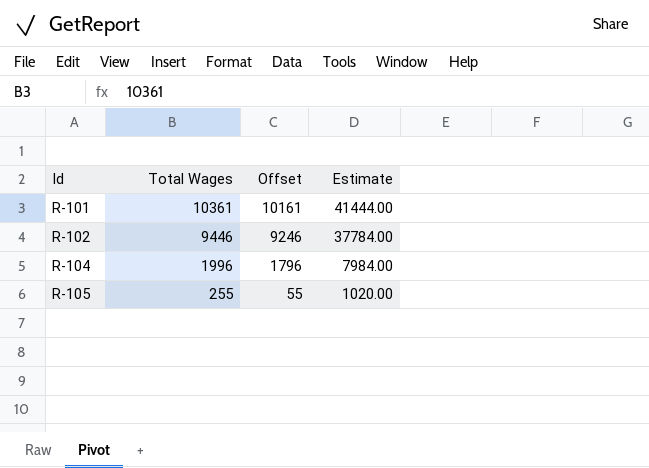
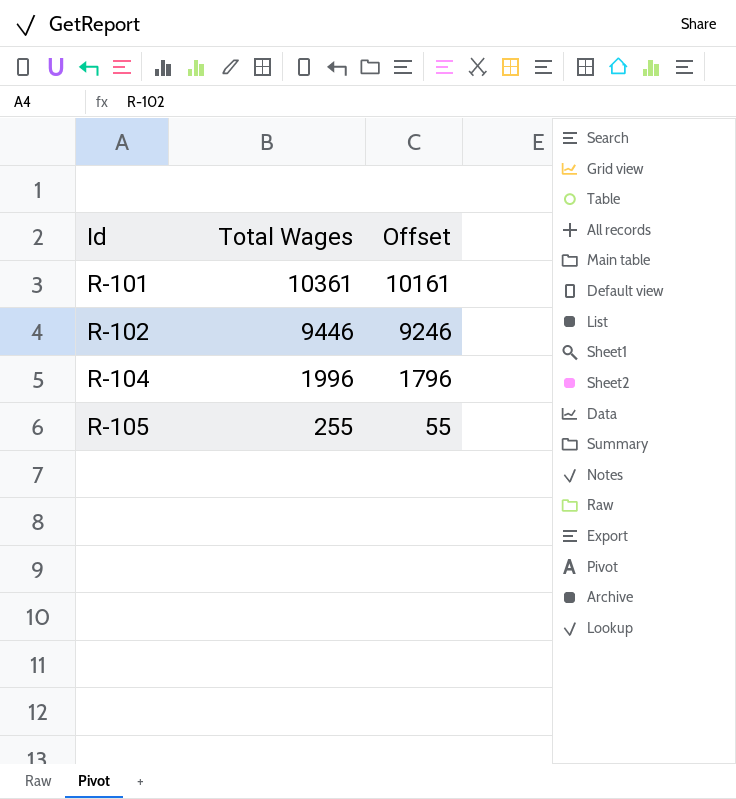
column Estimate | formula: [Total Wages] * 4 -> none

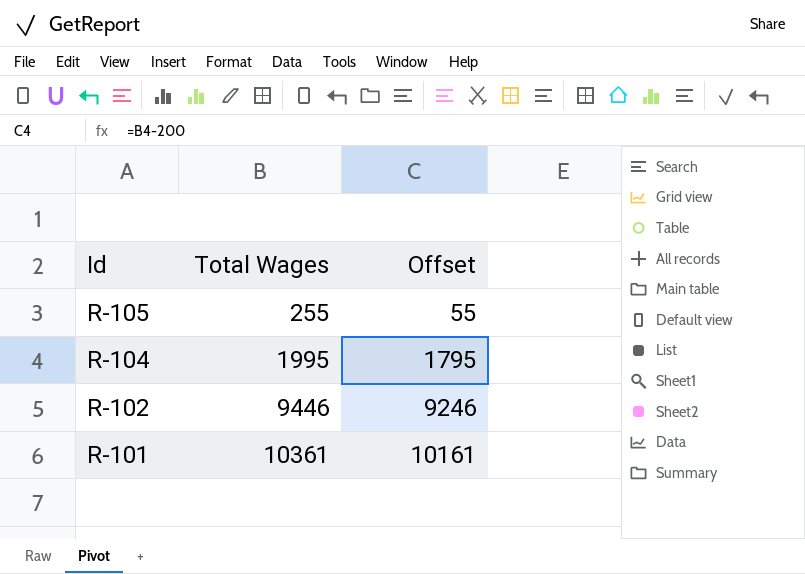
row order: Id ascending -> Id descending
R-104 | Total Wages: 1996 -> 1995
R-104 | Offset: 1796 -> 1795

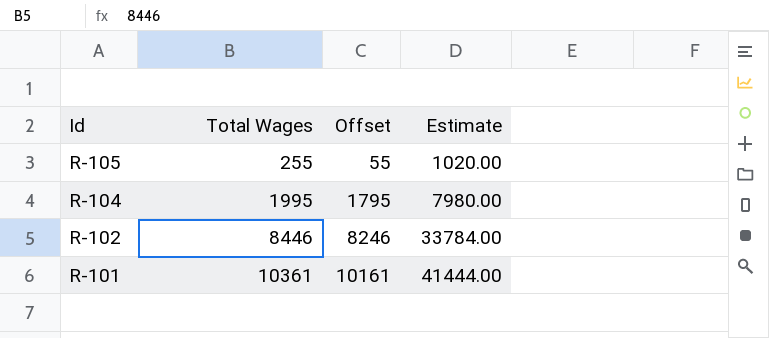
column Estimate | formula: none -> [Total Wages] * 4
R-102 | Total Wages: 9446 -> 8446
R-102 | Offset: 9246 -> 8246

